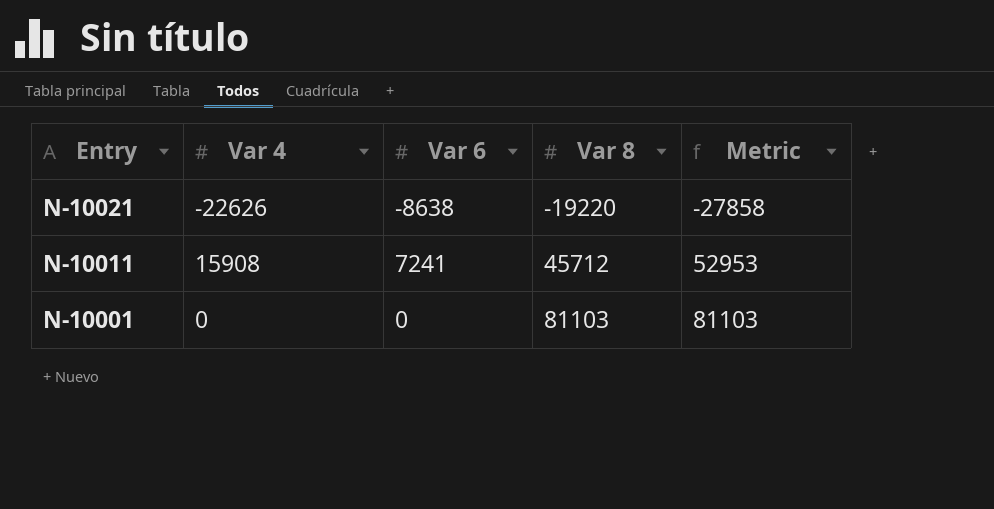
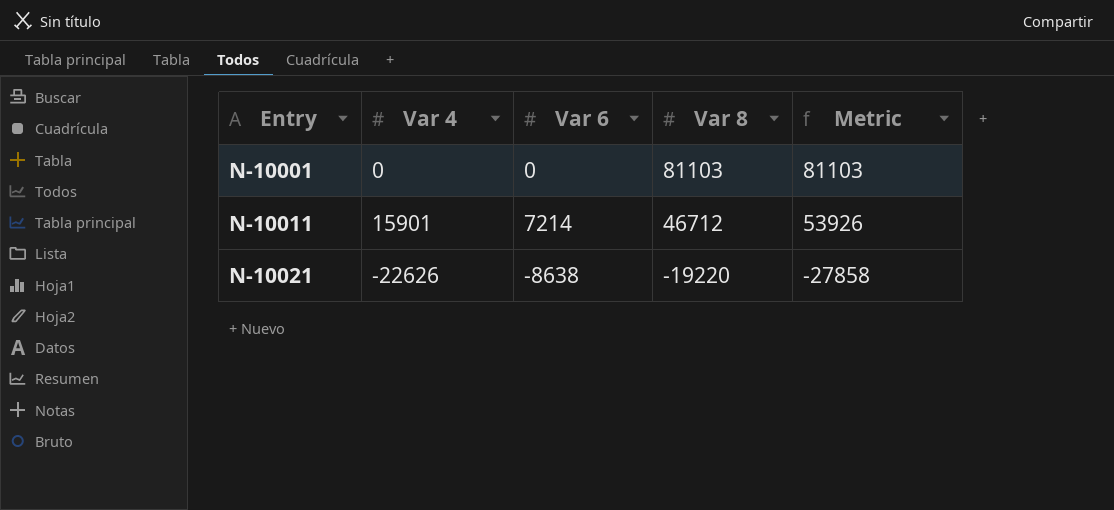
row order: Entry descending -> Entry ascending
N-10011 | Var 4: 15908 -> 15901
N-10011 | Var 6: 7241 -> 7214
N-10011 | Var 8: 45712 -> 46712
N-10011 | Metric: 52953 -> 53926

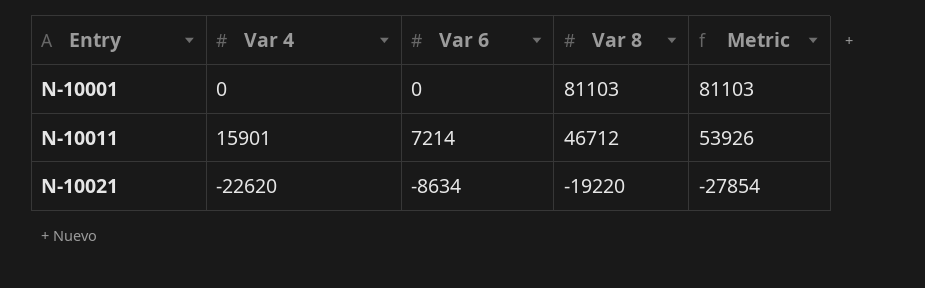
N-10021 | Var 4: -22626 -> -22620
N-10021 | Var 6: -8638 -> -8634
N-10021 | Metric: -27858 -> -27854

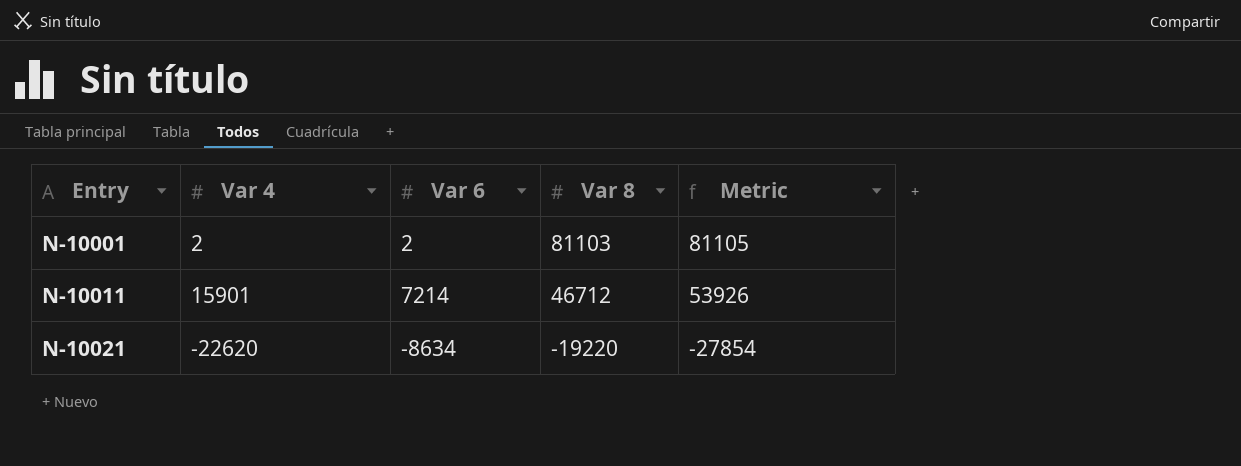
N-10001 | Var 4: 0 -> 2
N-10001 | Var 6: 0 -> 2
N-10001 | Metric: 81103 -> 81105

